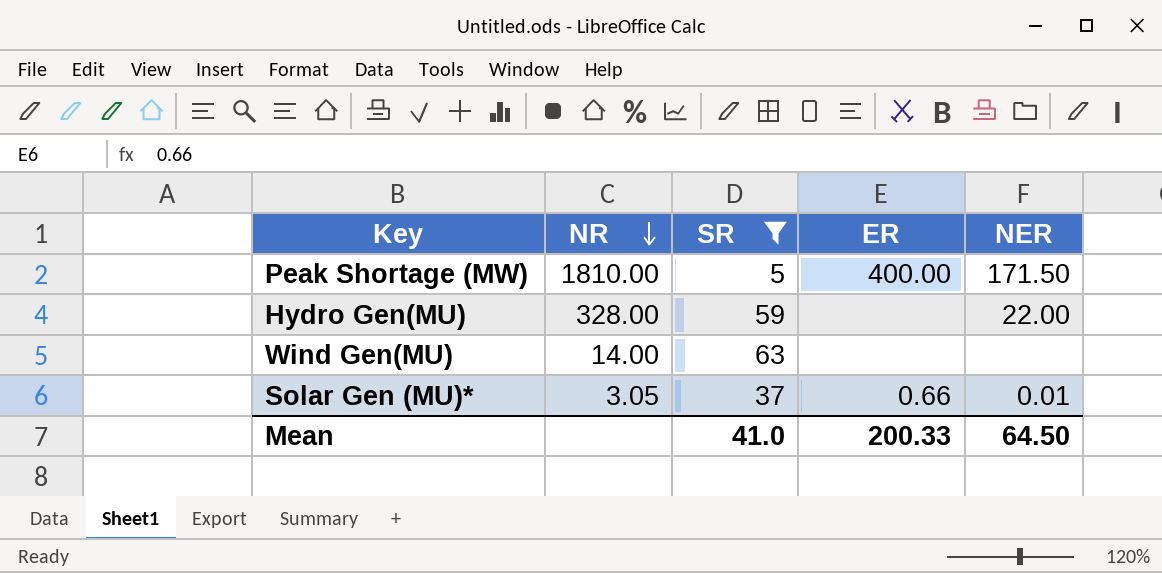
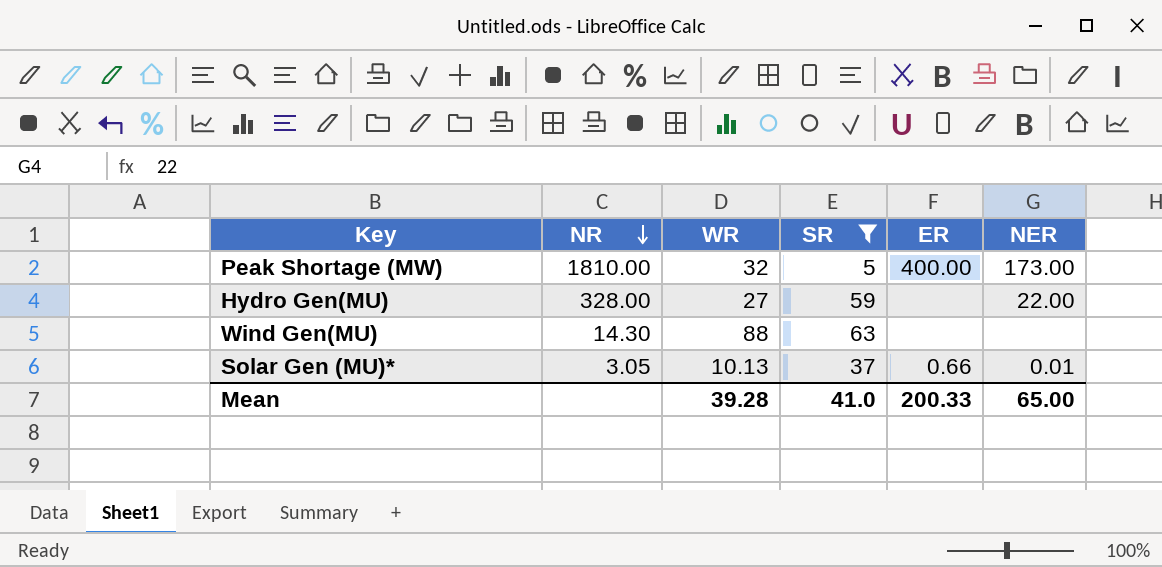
column WR | position: none -> 3
Peak Shortage (MW) | NER: 171.50 -> 173.00
Wind Gen(MU) | NR: 14.00 -> 14.30
Mean | NER: 64.50 -> 65.00

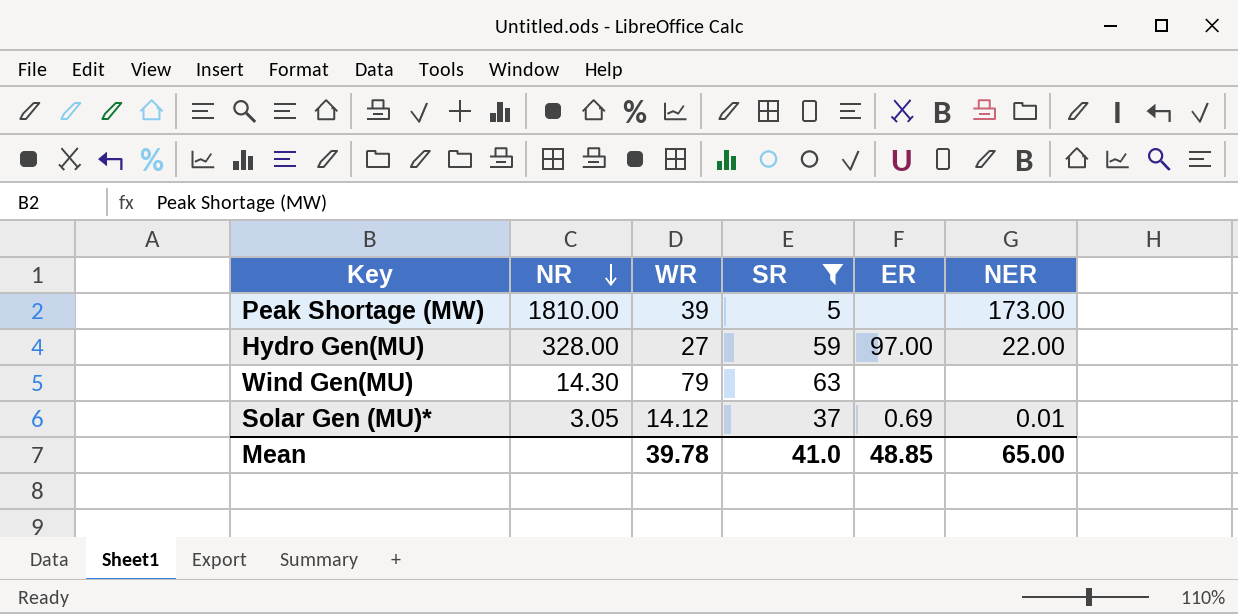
Peak Shortage (MW) | WR: 32 -> 39
Peak Shortage (MW) | ER: 400.00 -> none
Hydro Gen(MU) | ER: none -> 97.00
Wind Gen(MU) | WR: 88 -> 79
Solar Gen (MU)* | WR: 10.13 -> 14.12
Solar Gen (MU)* | ER: 0.66 -> 0.69
Mean | WR: 39.28 -> 39.78
Mean | ER: 200.33 -> 48.85

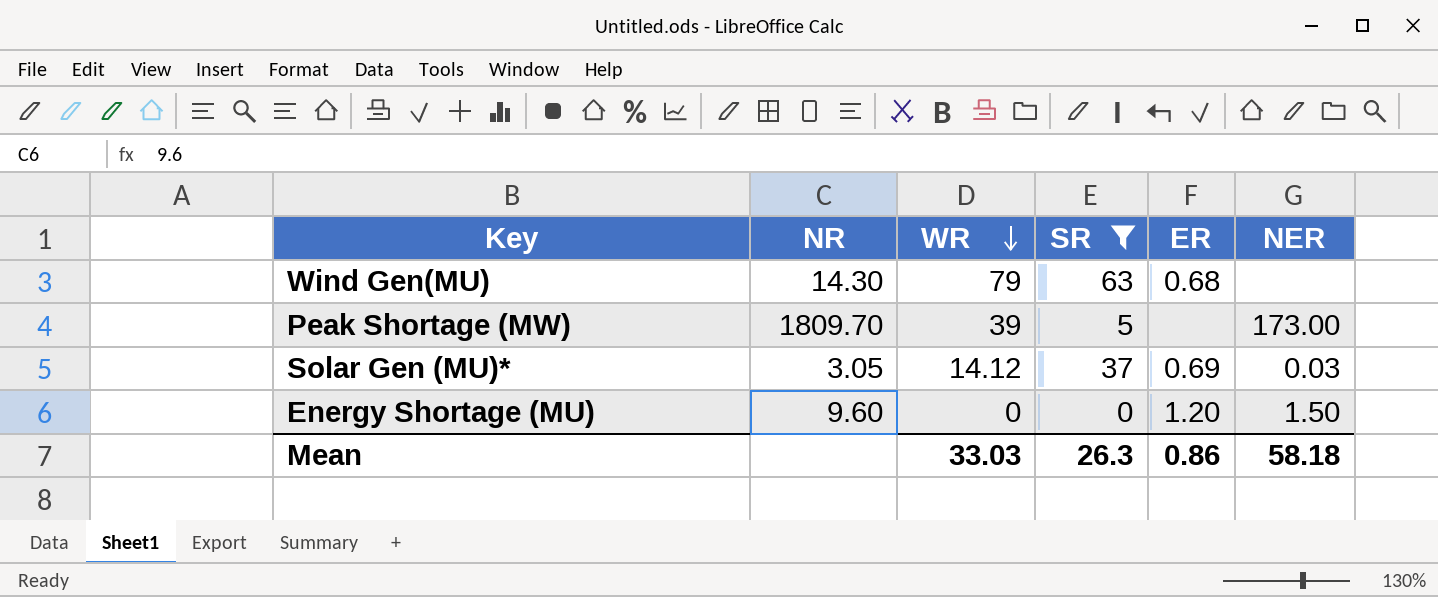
row order: NR descending -> WR descending
row Hydro Gen(MU): 328.00 | 27 | 59 | 97.00 | 22.00 -> none
Wind Gen(MU) | ER: none -> 0.68
Peak Shortage (MW) | NR: 1810.00 -> 1809.70
Solar Gen (MU)* | NER: 0.01 -> 0.03
row Energy Shortage (MU): none -> 9.60 | 0 | 0 | 1.20 | 1.50
Mean | WR: 39.78 -> 33.03
Mean | SR: 41.0 -> 26.3
Mean | ER: 48.85 -> 0.86
Mean | NER: 65.00 -> 58.18

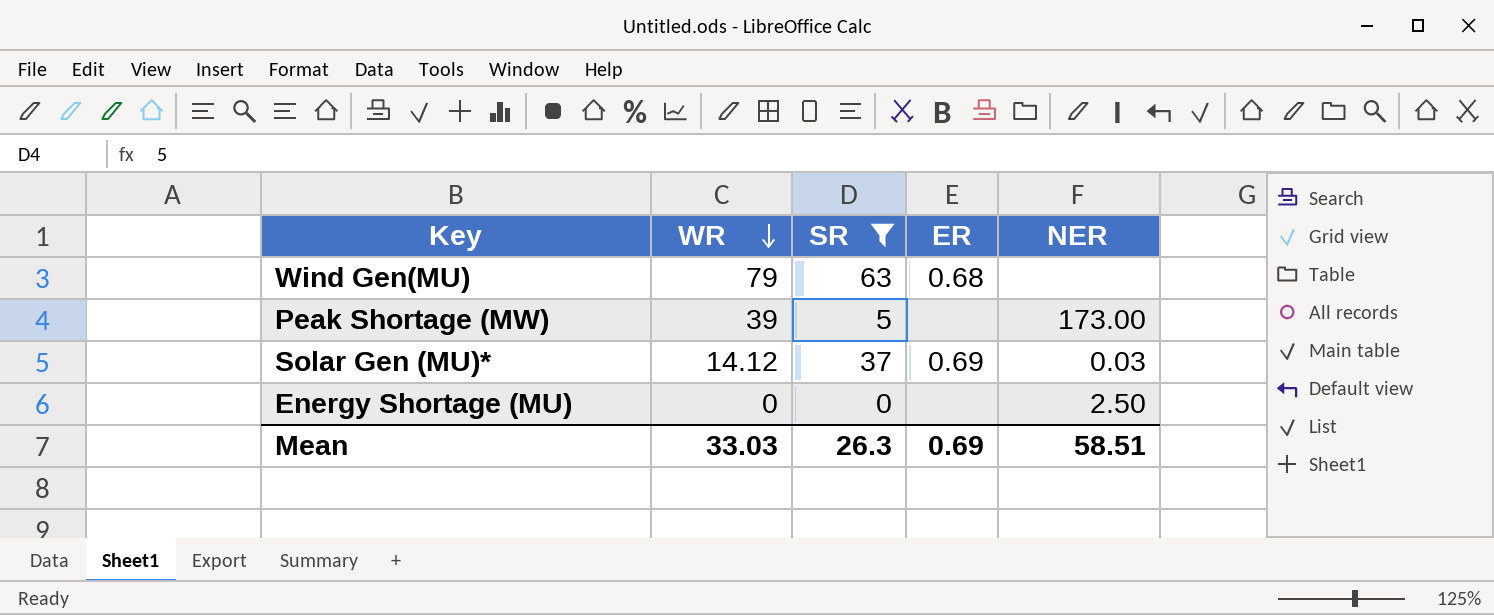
column NR | position: 2 -> none
Energy Shortage (MU) | ER: 1.20 -> none
Energy Shortage (MU) | NER: 1.50 -> 2.50
Mean | ER: 0.86 -> 0.69
Mean | NER: 58.18 -> 58.51

